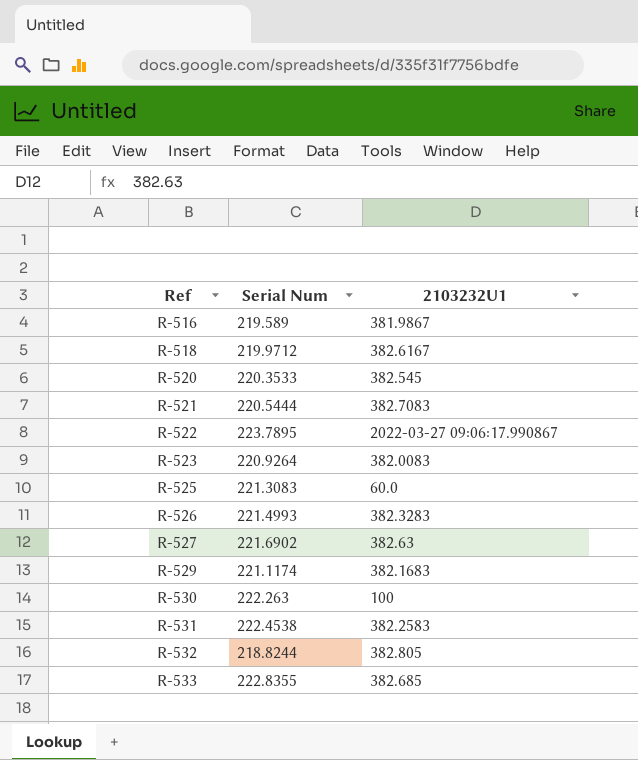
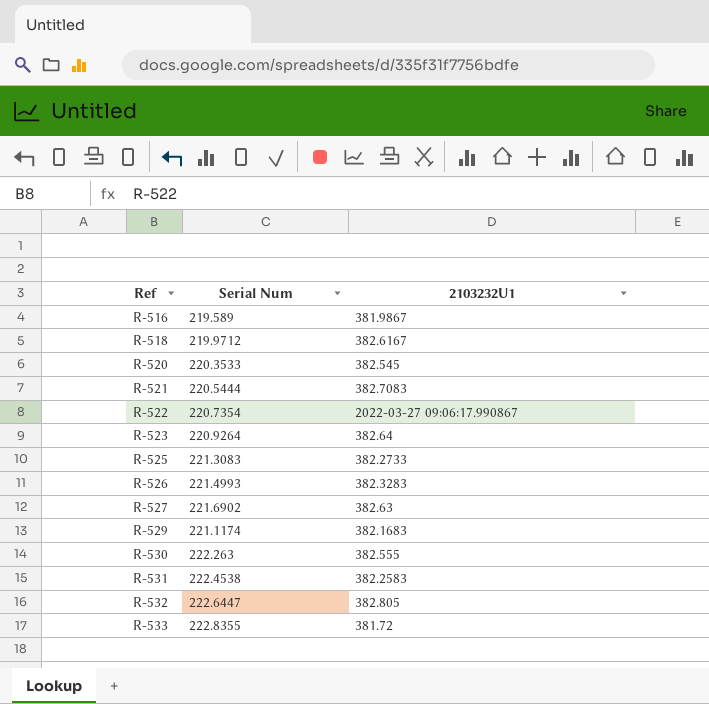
R-522 | Serial Num: 223.7895 -> 220.7354
R-523 | 2103232U1: 382.0083 -> 382.64
R-525 | 2103232U1: 60.0 -> 382.2733
R-530 | 2103232U1: 100 -> 382.555
R-532 | Serial Num: 218.8244 -> 222.6447
R-533 | 2103232U1: 382.685 -> 381.72

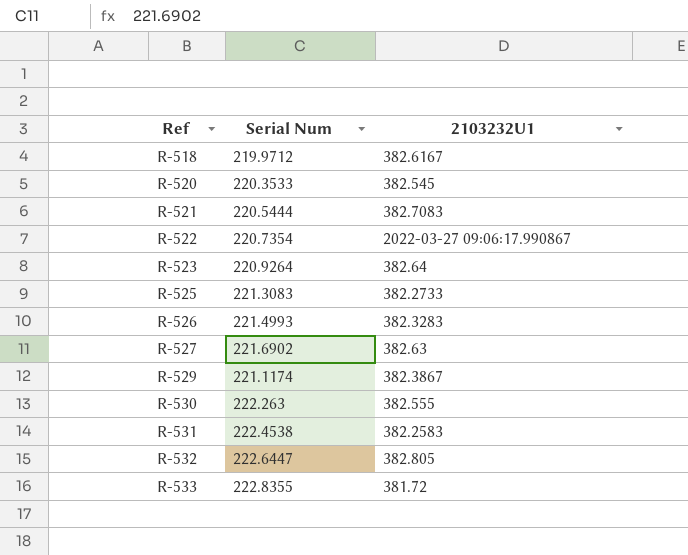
row R-516: 219.589 | 381.9867 -> none
R-529 | 2103232U1: 382.1683 -> 382.3867

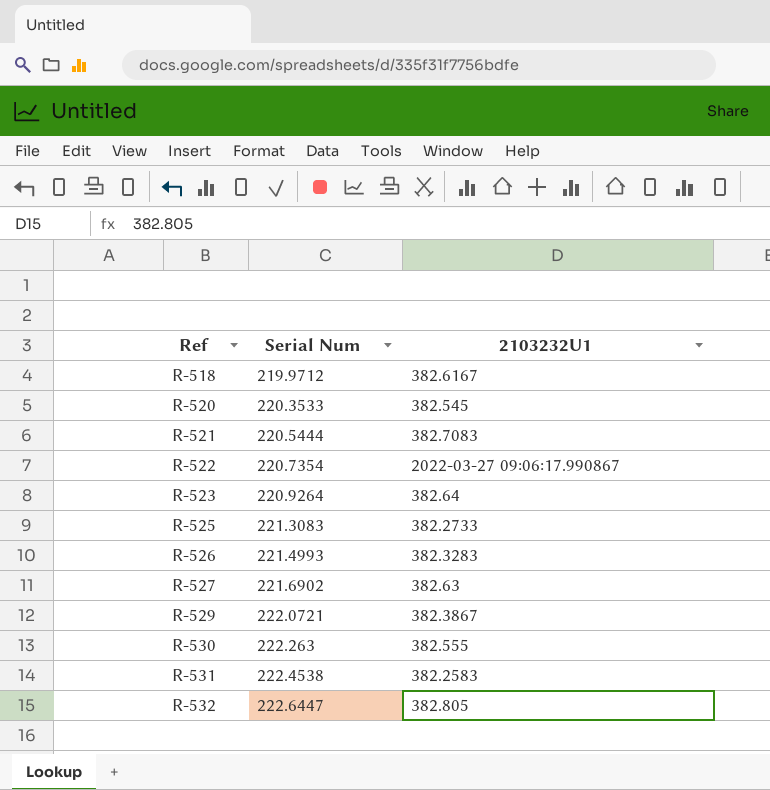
row R-533: 222.8355 | 381.72 -> none
R-529 | Serial Num: 221.1174 -> 222.0721

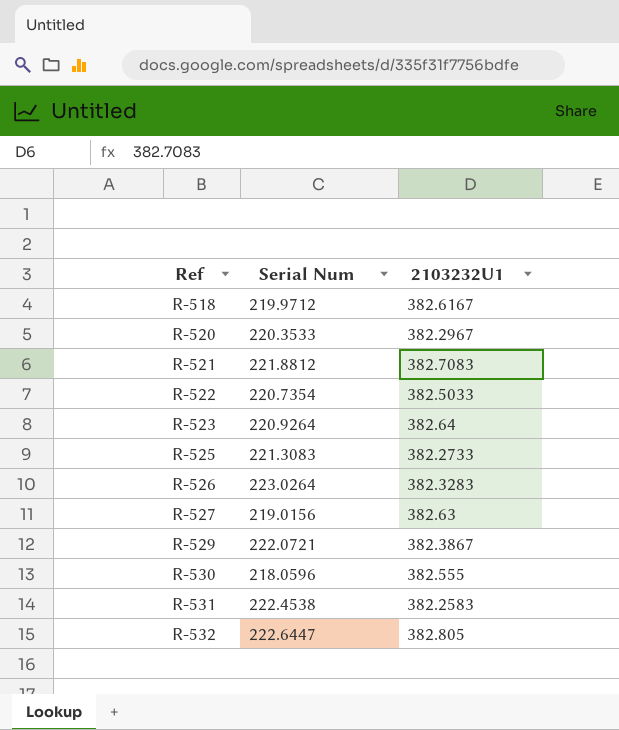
R-520 | 2103232U1: 382.545 -> 382.2967
R-521 | Serial Num: 220.5444 -> 221.8812
R-522 | 2103232U1: 2022-03-27 09:06:17.990867 -> 382.5033
R-526 | Serial Num: 221.4993 -> 223.0264
R-527 | Serial Num: 221.6902 -> 219.0156
R-530 | Serial Num: 222.263 -> 218.0596

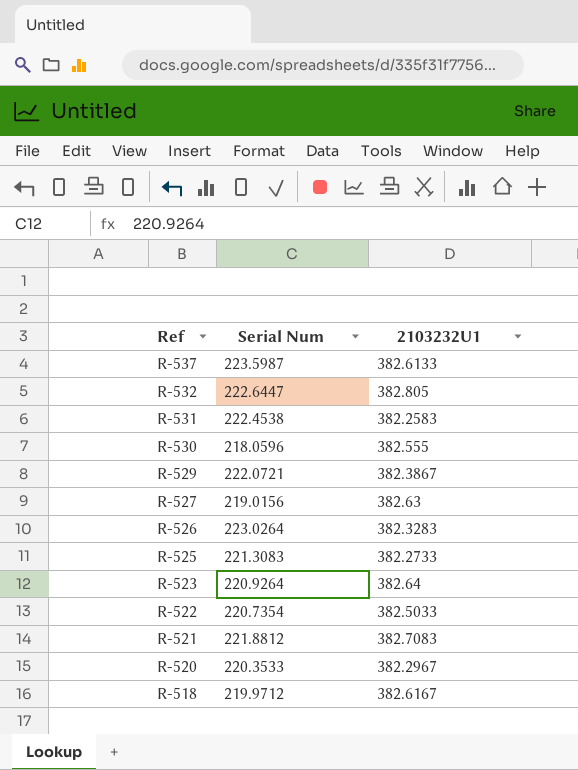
row order: Ref ascending -> Ref descending
row R-537: none -> 223.5987 | 382.6133

